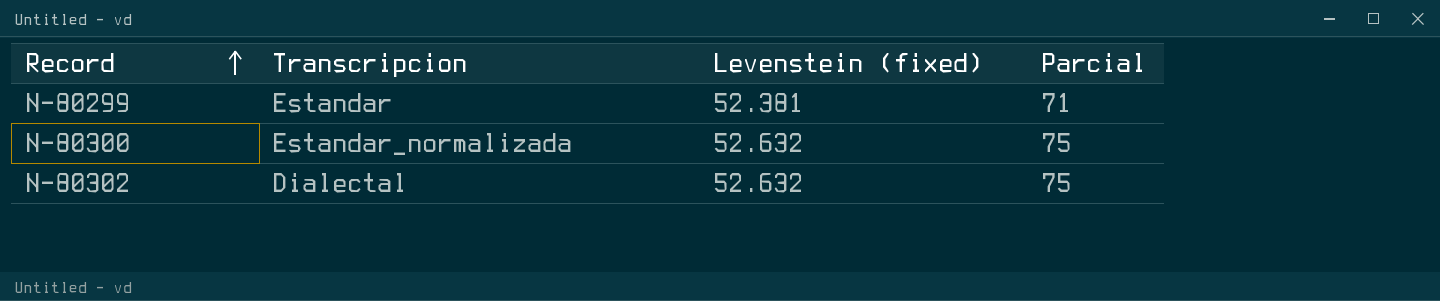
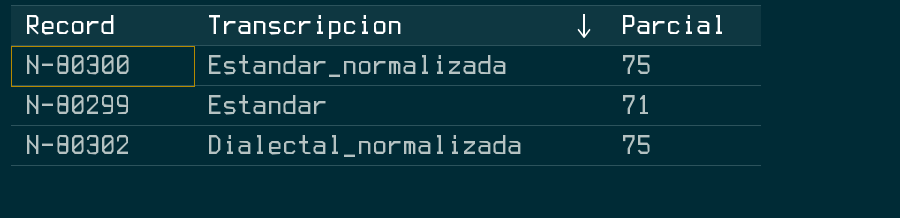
row order: Record ascending -> Transcripcion descending
column Levenstein (fixed) | position: 3 -> none
N-80302 | Transcripcion: Dialectal -> Dialectal_normalizada

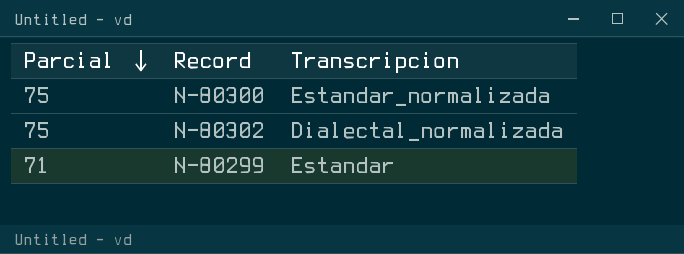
row order: Transcripcion descending -> Parcial descending
column Parcial | position: 3 -> 1

